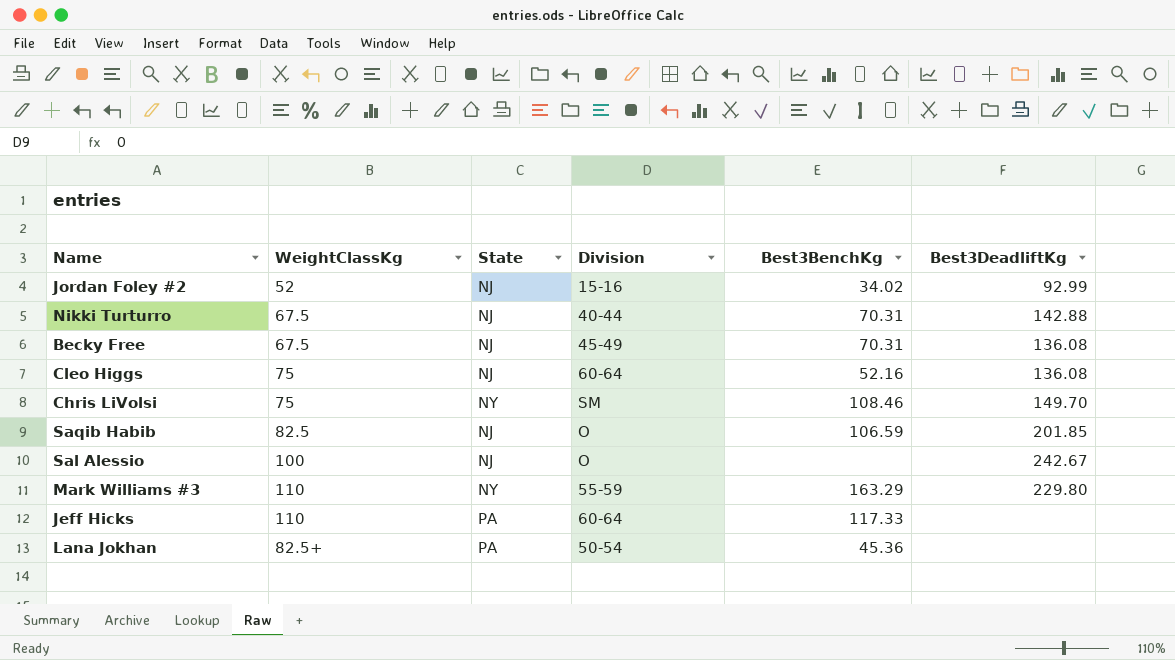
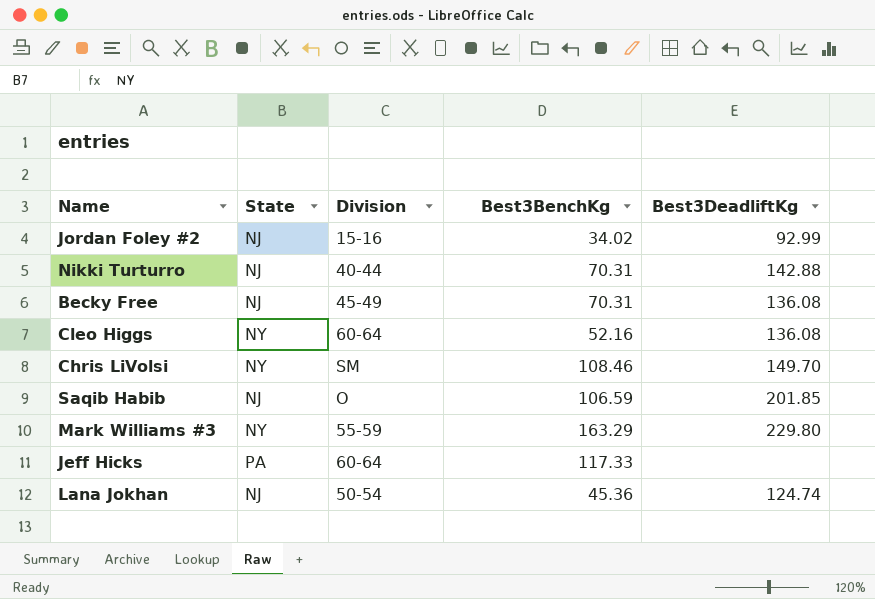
column WeightClassKg | position: 2 -> none
row Sal Alessio: 100 | NJ | O | none | 242.67 -> none
Cleo Higgs | State: NJ -> NY
Lana Jokhan | State: PA -> NJ
Lana Jokhan | Best3DeadliftKg: none -> 124.74

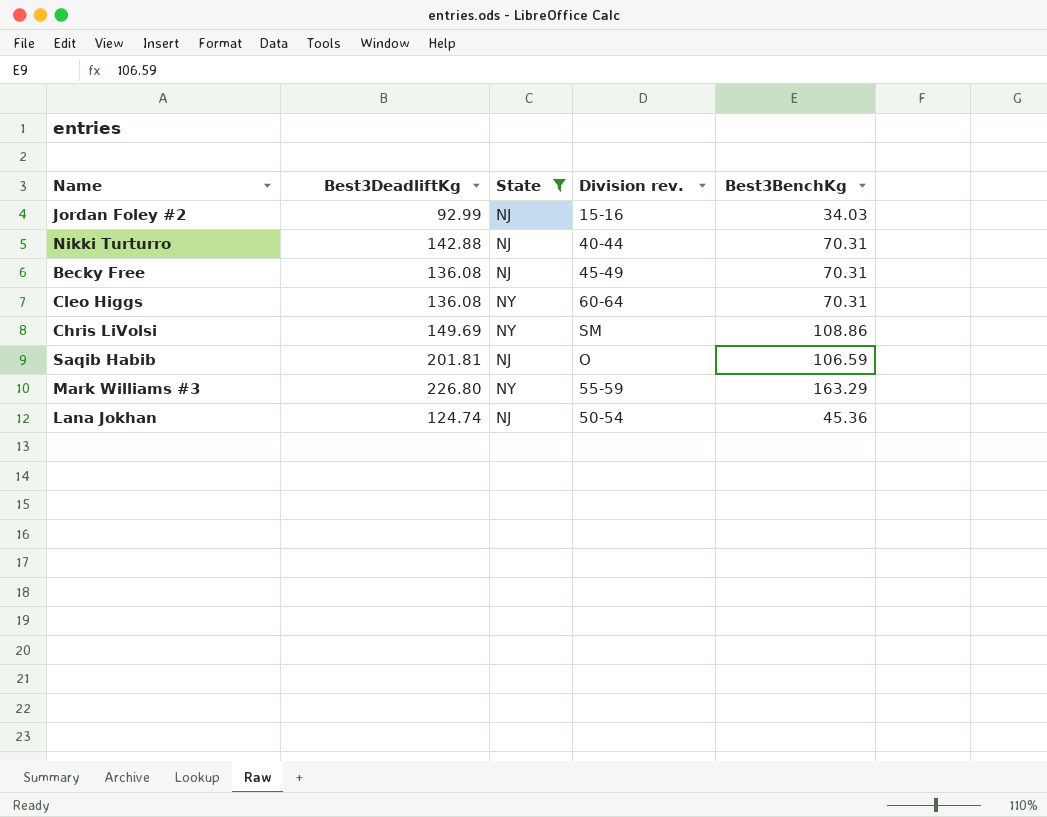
filter: none -> State != PA
column Best3DeadliftKg | position: 5 -> 2
column name: Division -> Division rev.
Jordan Foley #2 | Best3BenchKg: 34.02 -> 34.03
Cleo Higgs | Best3BenchKg: 52.16 -> 70.31
Chris LiVolsi | Best3DeadliftKg: 149.70 -> 149.69
Chris LiVolsi | Best3BenchKg: 108.46 -> 108.86
Saqib Habib | Best3DeadliftKg: 201.85 -> 201.81
Mark Williams #3 | Best3DeadliftKg: 229.80 -> 226.80

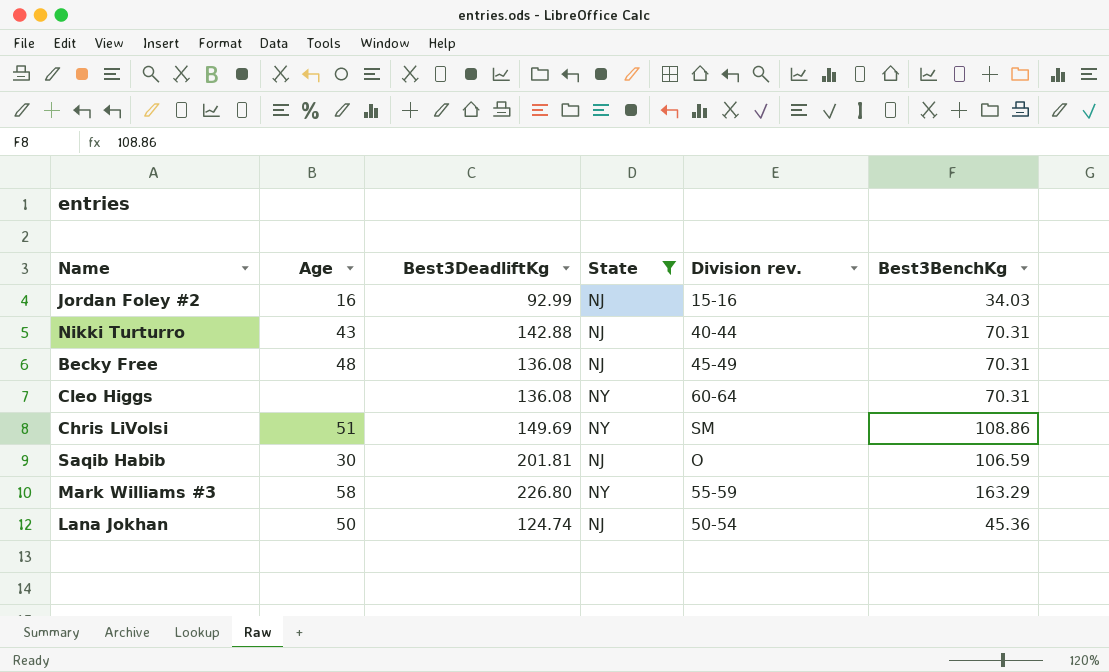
column Age | position: none -> 2

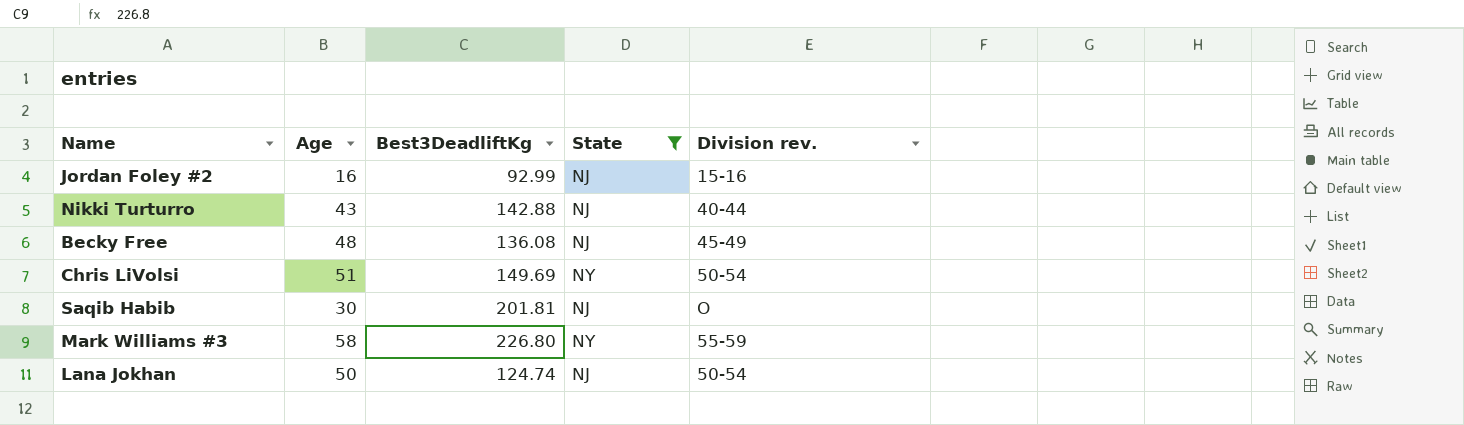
column Best3BenchKg | position: 6 -> none
row Cleo Higgs: none | 136.08 | NY | 60-64 | 70.31 -> none
Chris LiVolsi | Division rev.: SM -> 50-54

